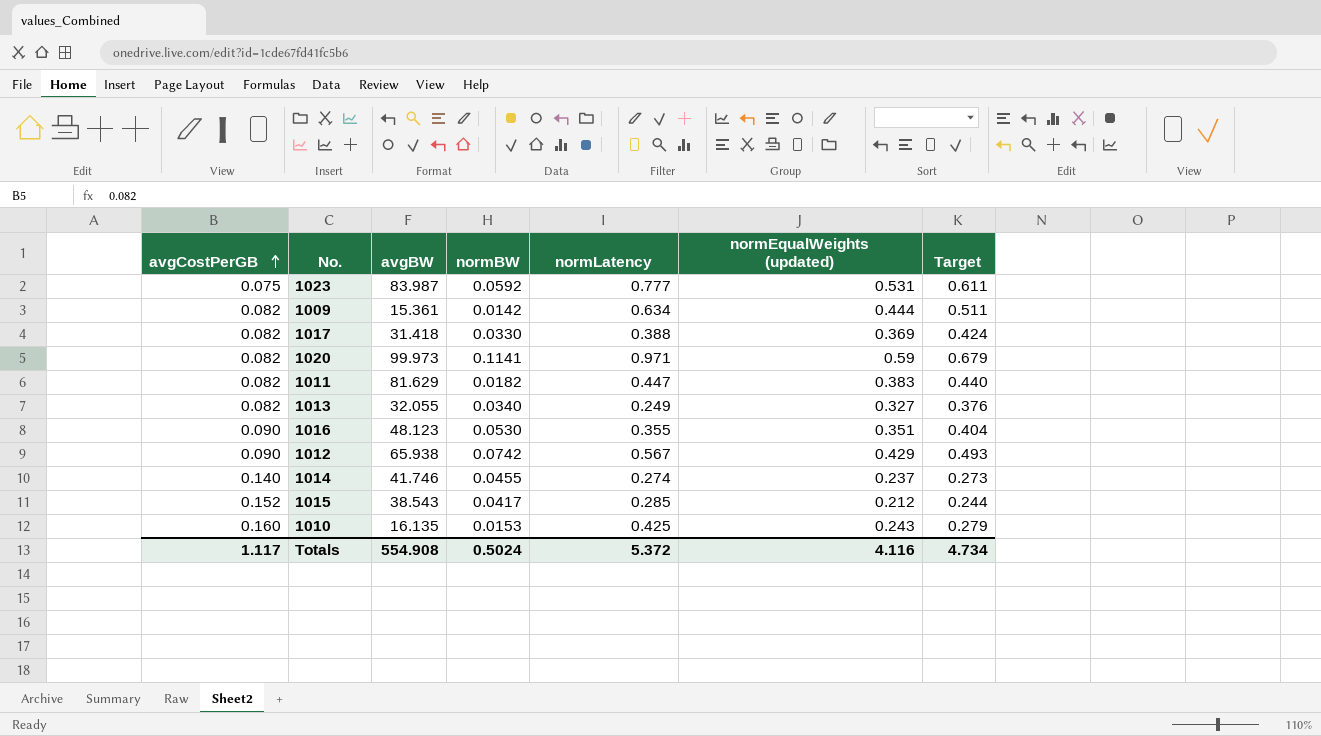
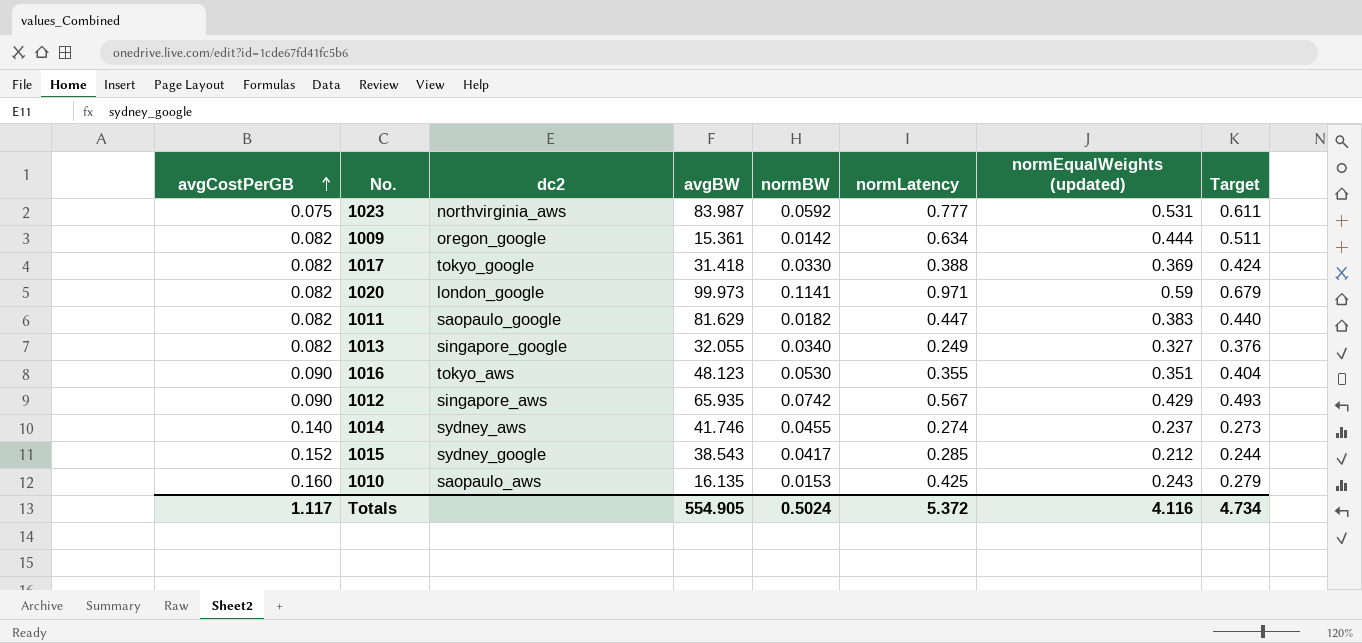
column dc2 | position: none -> 3
1012 | avgBW: 65.938 -> 65.935
Totals | avgBW: 554.908 -> 554.905

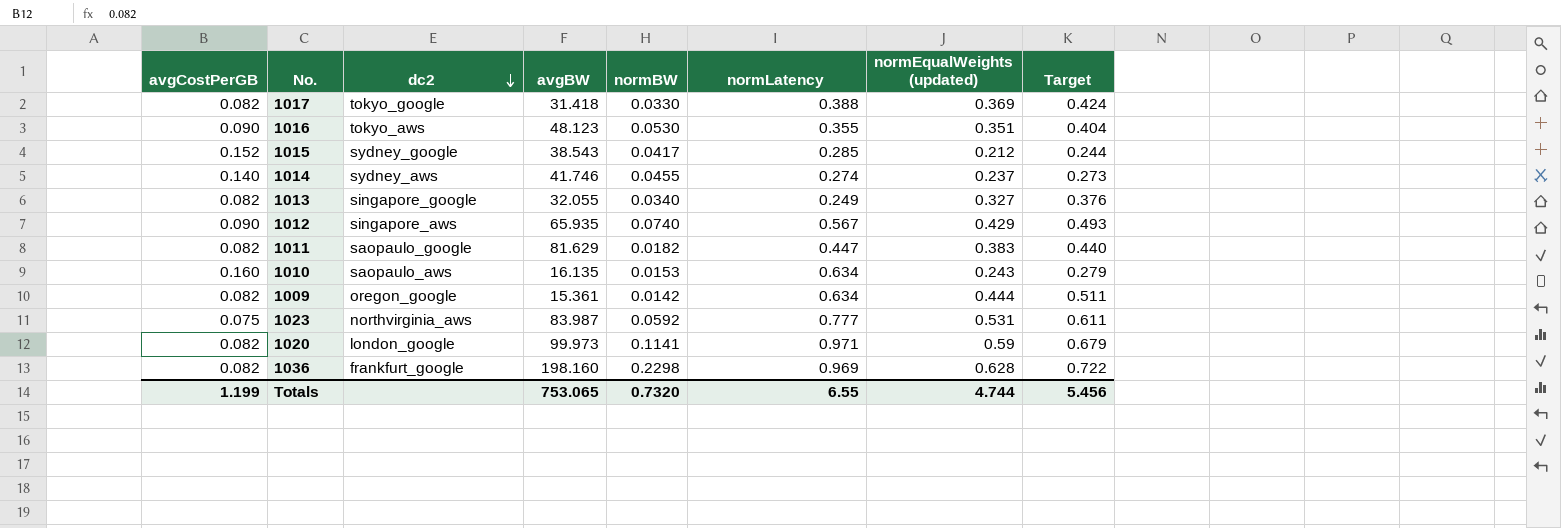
row order: avgCostPerGB ascending -> dc2 descending
1012 | normBW: 0.0742 -> 0.0740
1010 | normLatency: 0.425 -> 0.634
row 1036: none -> 0.082 | frankfurt_google | 198.160 | 0.2298 | 0.969 | 0.628 | 0.722
Totals | avgCostPerGB: 1.117 -> 1.199
Totals | avgBW: 554.905 -> 753.065
Totals | normBW: 0.5024 -> 0.7320
Totals | normLatency: 5.372 -> 6.55
Totals | normEqualWeights (updated): 4.116 -> 4.744
Totals | Target: 4.734 -> 5.456

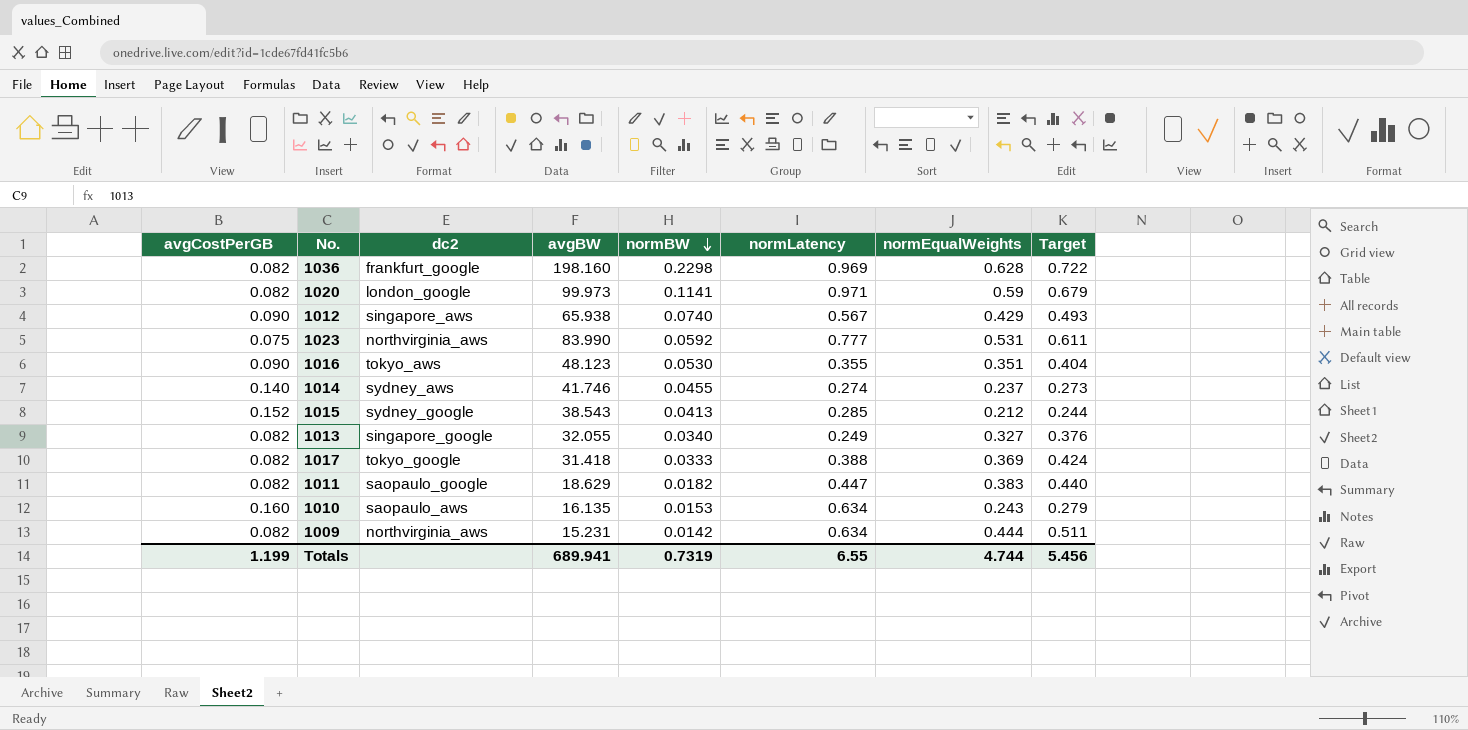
row order: dc2 descending -> normBW descending
column name: normEqualWeights (updated) -> normEqualWeights
1012 | avgBW: 65.935 -> 65.938
1023 | avgBW: 83.987 -> 83.990
1015 | normBW: 0.0417 -> 0.0413
1017 | normBW: 0.0330 -> 0.0333
1011 | avgBW: 81.629 -> 18.629
1009 | dc2: oregon_google -> northvirginia_aws
1009 | avgBW: 15.361 -> 15.231
Totals | avgBW: 753.065 -> 689.941
Totals | normBW: 0.7320 -> 0.7319

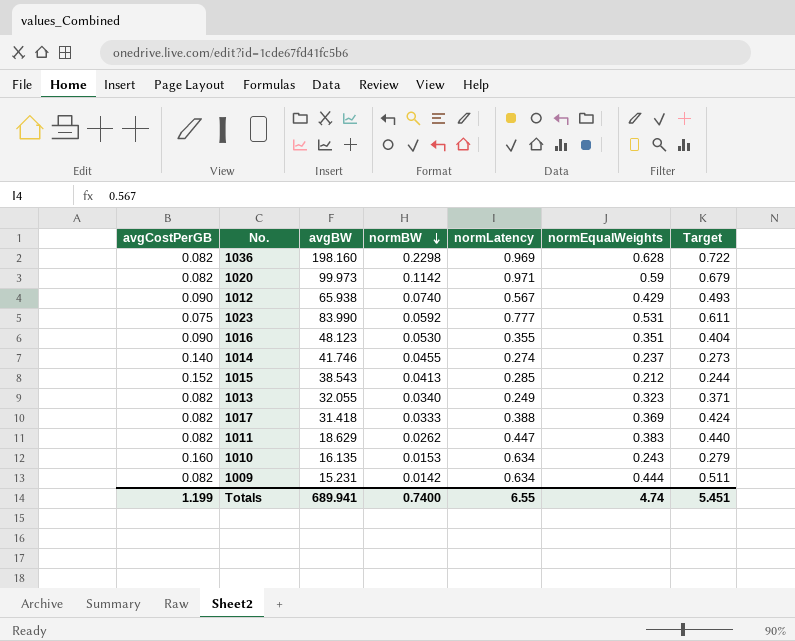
column dc2 | position: 3 -> none
1020 | normBW: 0.1141 -> 0.1142
1013 | normEqualWeights: 0.327 -> 0.323
1013 | Target: 0.376 -> 0.371
1011 | normBW: 0.0182 -> 0.0262
Totals | normBW: 0.7319 -> 0.7400
Totals | normEqualWeights: 4.744 -> 4.74
Totals | Target: 5.456 -> 5.451

